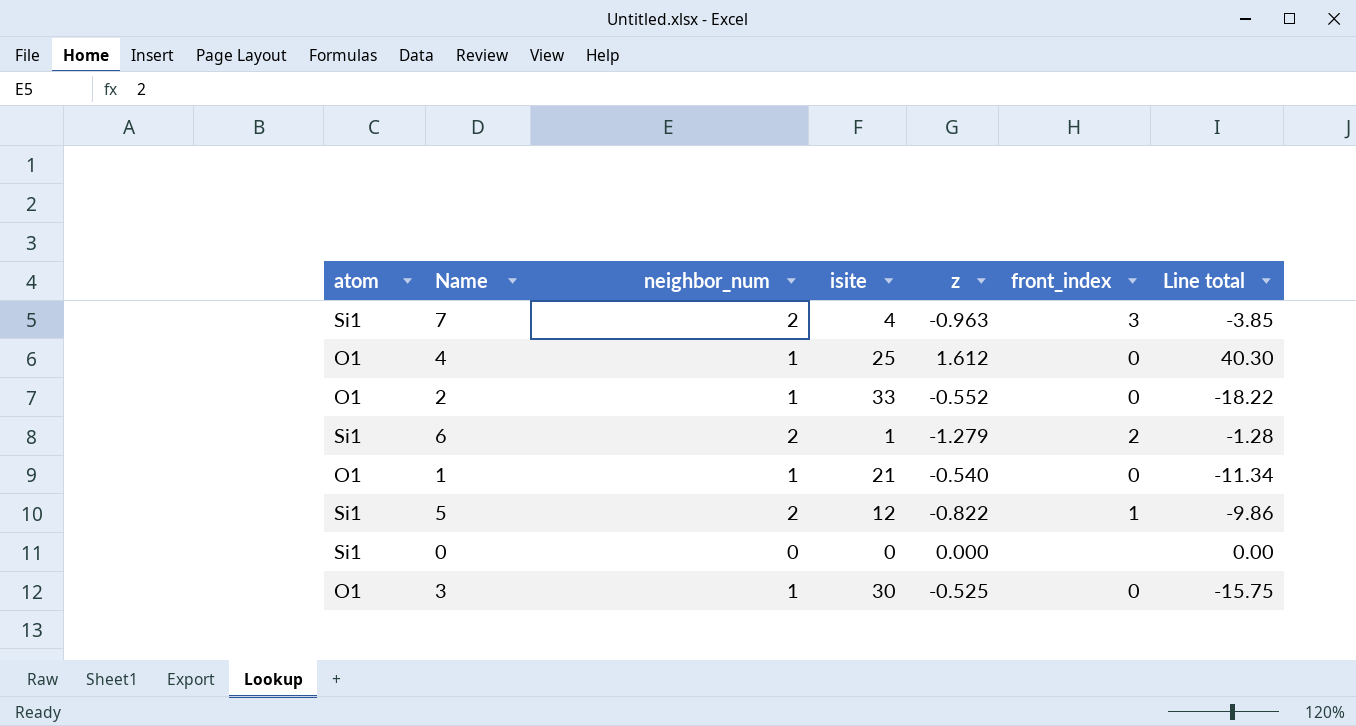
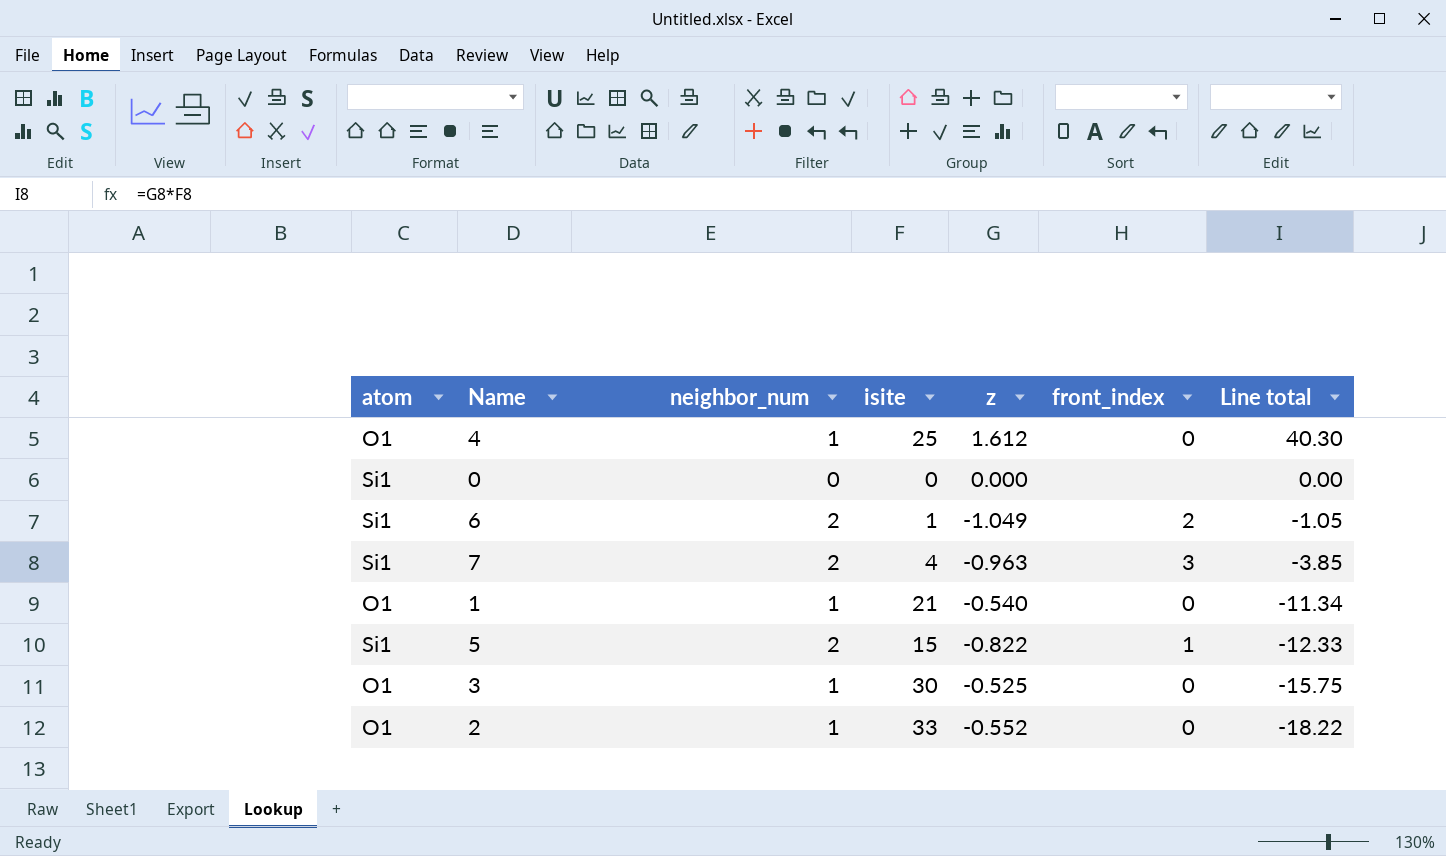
row order: none -> Line total descending
6 | z: -1.279 -> -1.049
6 | Line total: -1.28 -> -1.05
5 | isite: 12 -> 15
5 | Line total: -9.86 -> -12.33

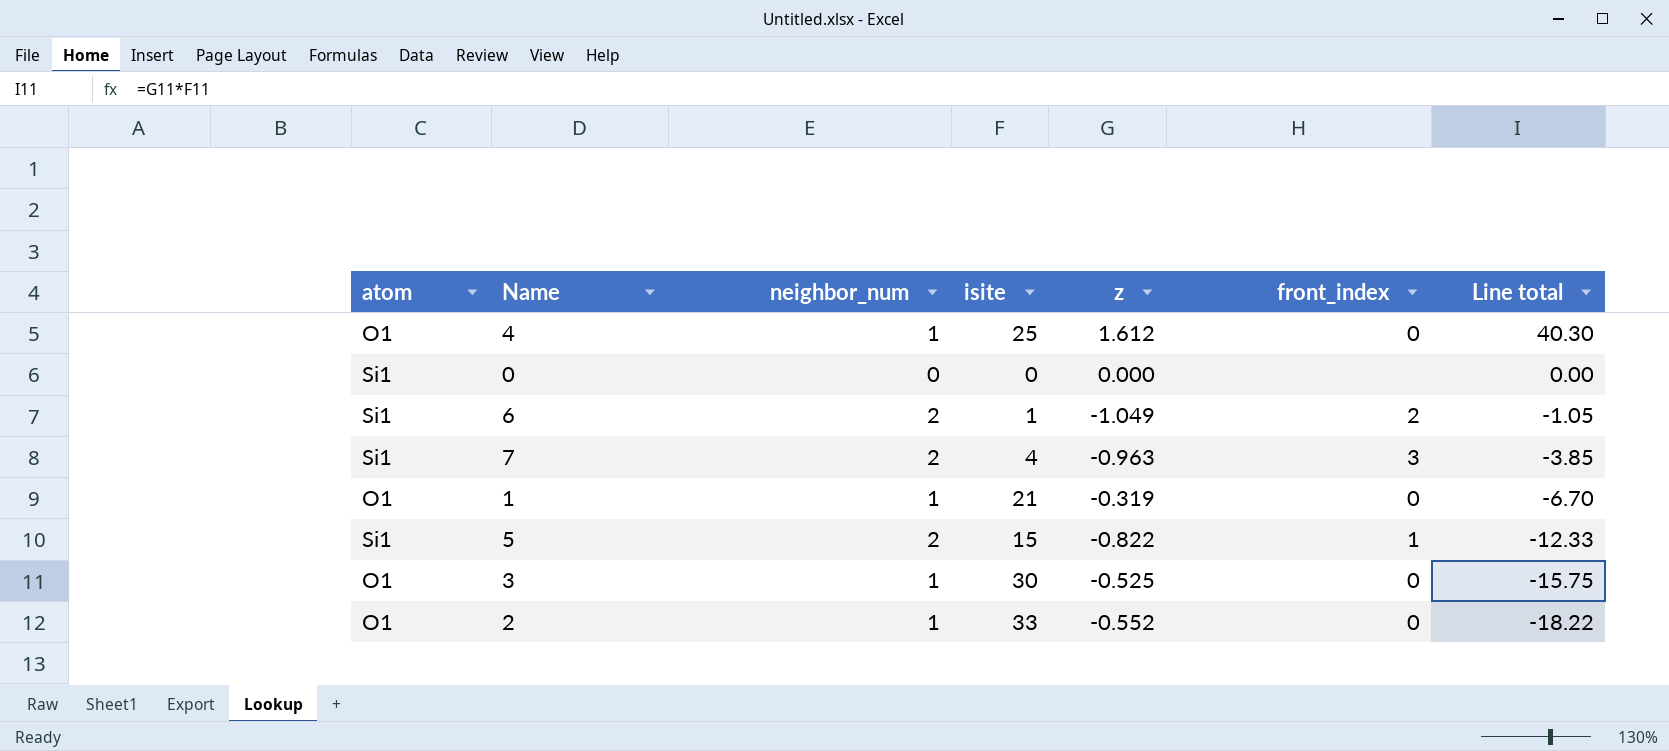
1 | z: -0.540 -> -0.319
1 | Line total: -11.34 -> -6.70

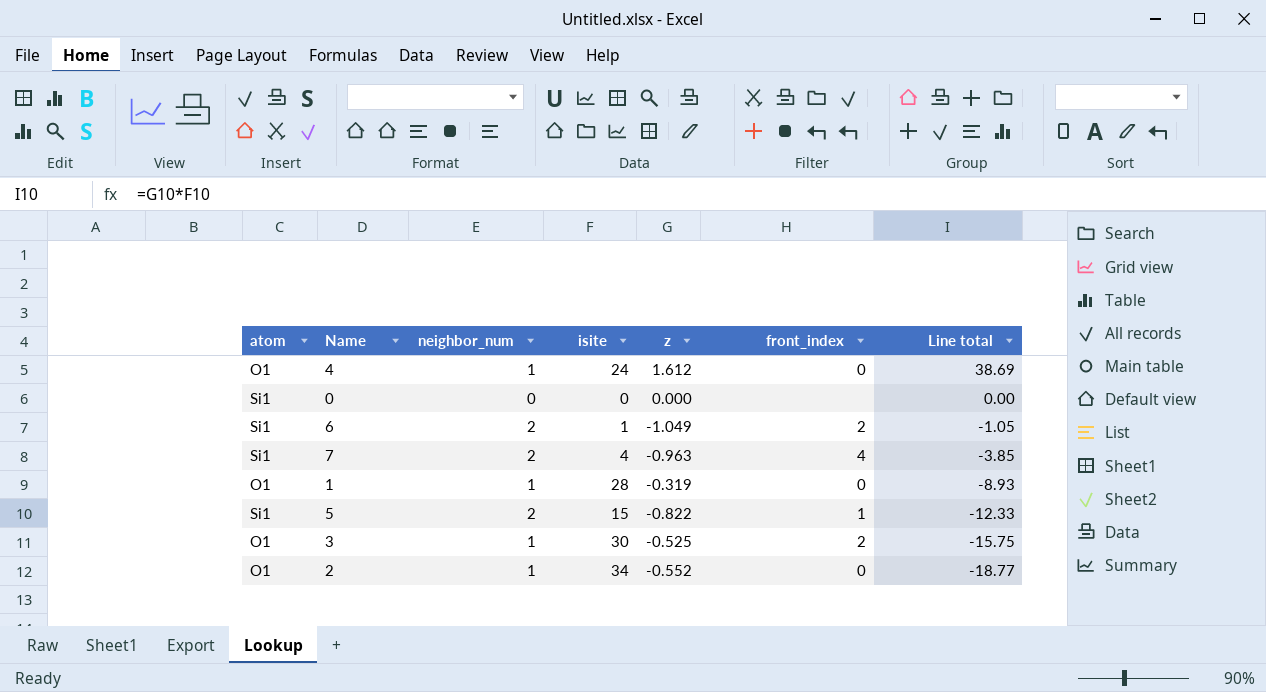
4 | isite: 25 -> 24
4 | Line total: 40.30 -> 38.69
7 | front_index: 3 -> 4
1 | isite: 21 -> 28
1 | Line total: -6.70 -> -8.93
3 | front_index: 0 -> 2
2 | isite: 33 -> 34
2 | Line total: -18.22 -> -18.77

